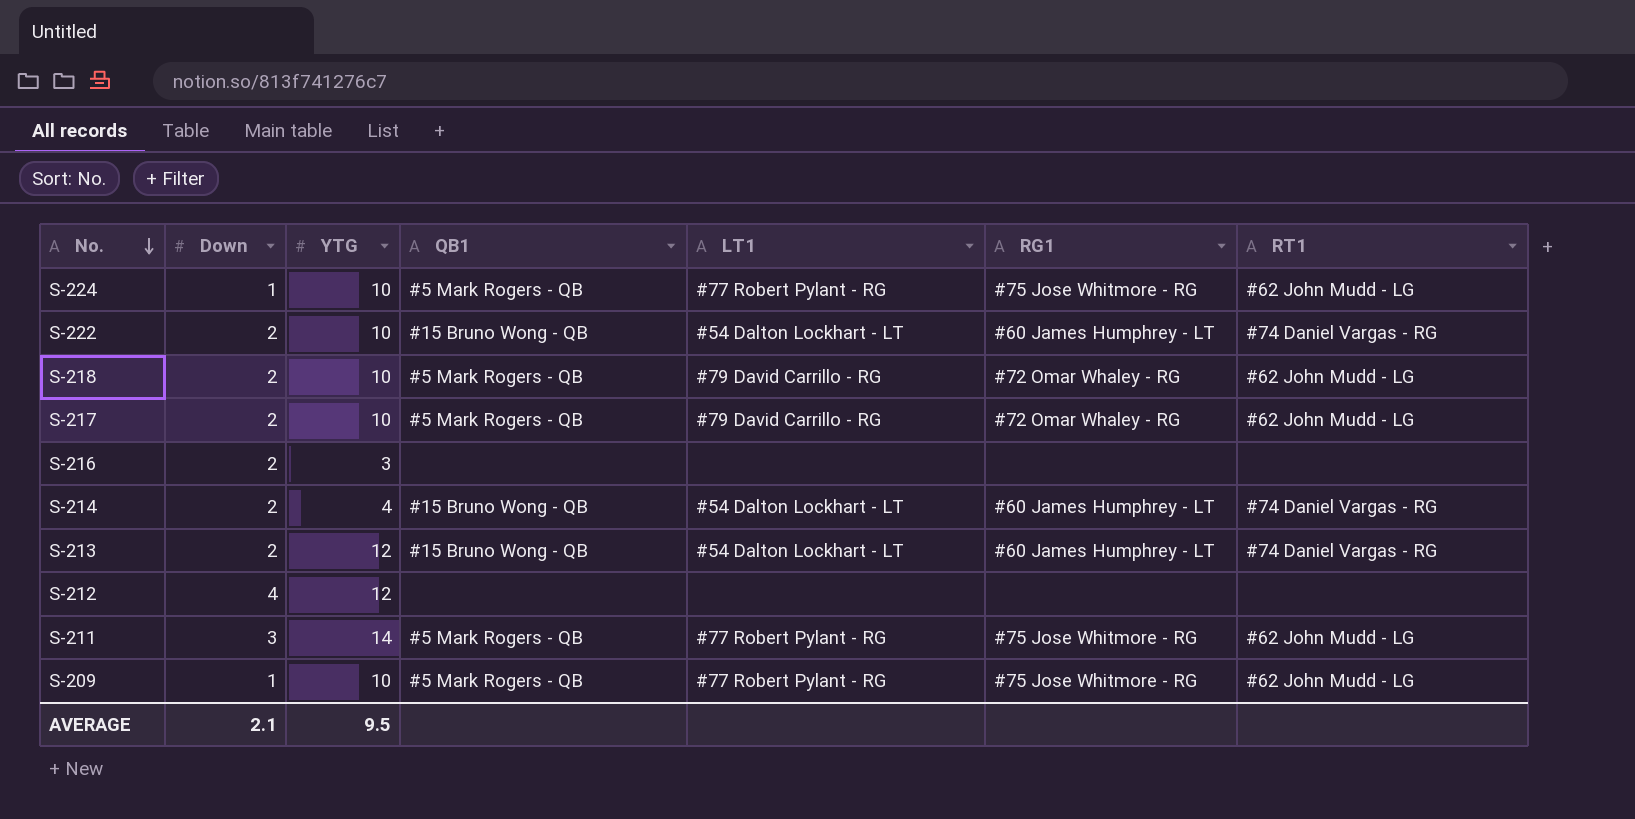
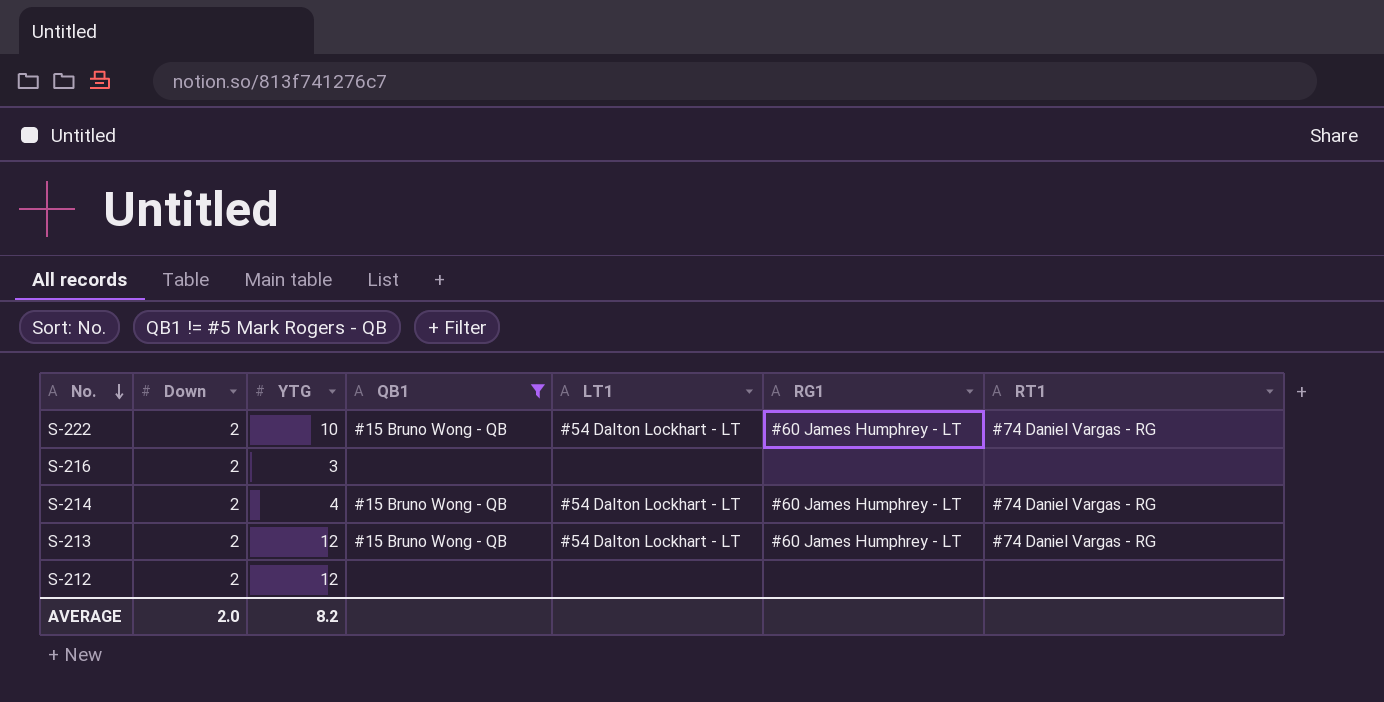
filter: none -> QB1 != #5 Mark Rogers - QB
S-212 | Down: 4 -> 2
AVERAGE | Down: 2.1 -> 2.0
AVERAGE | YTG: 9.5 -> 8.2

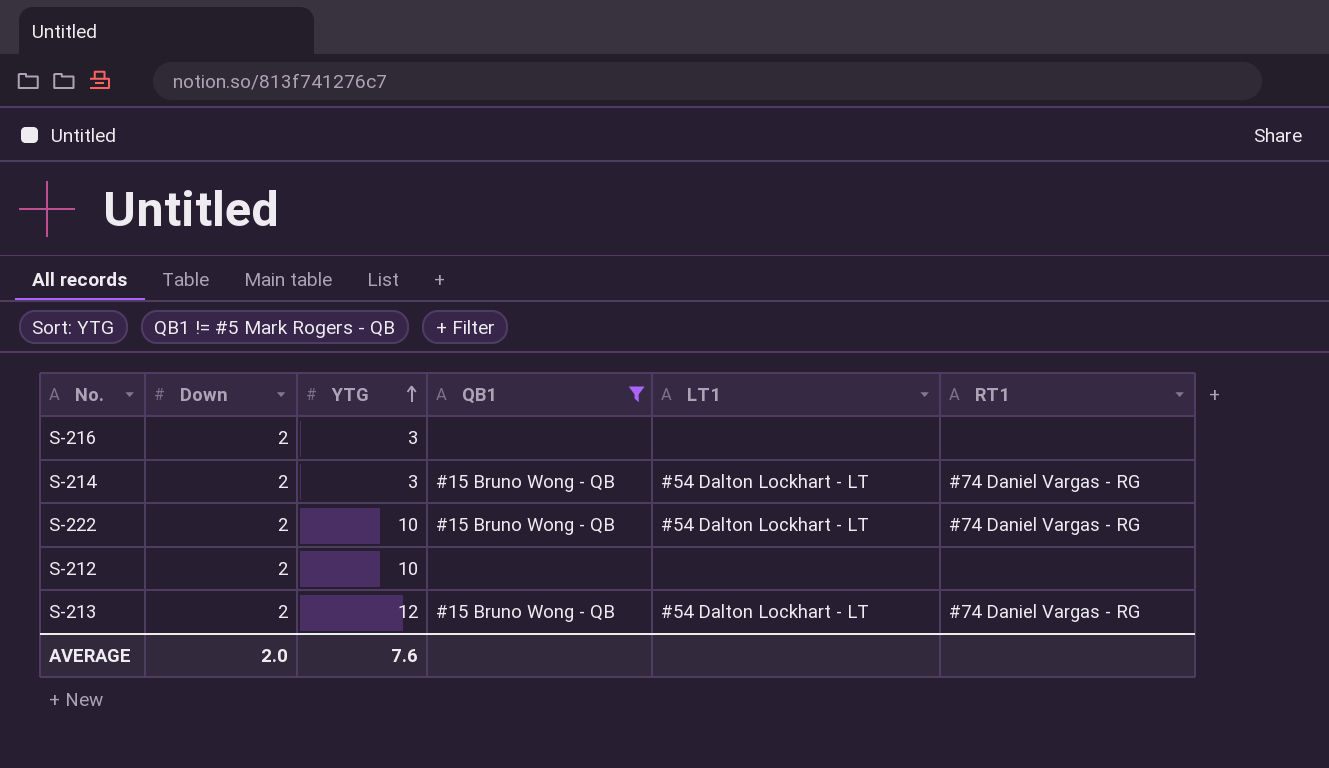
row order: No. descending -> YTG ascending
column RG1 | position: 6 -> none
S-214 | YTG: 4 -> 3
S-212 | YTG: 12 -> 10
AVERAGE | YTG: 8.2 -> 7.6

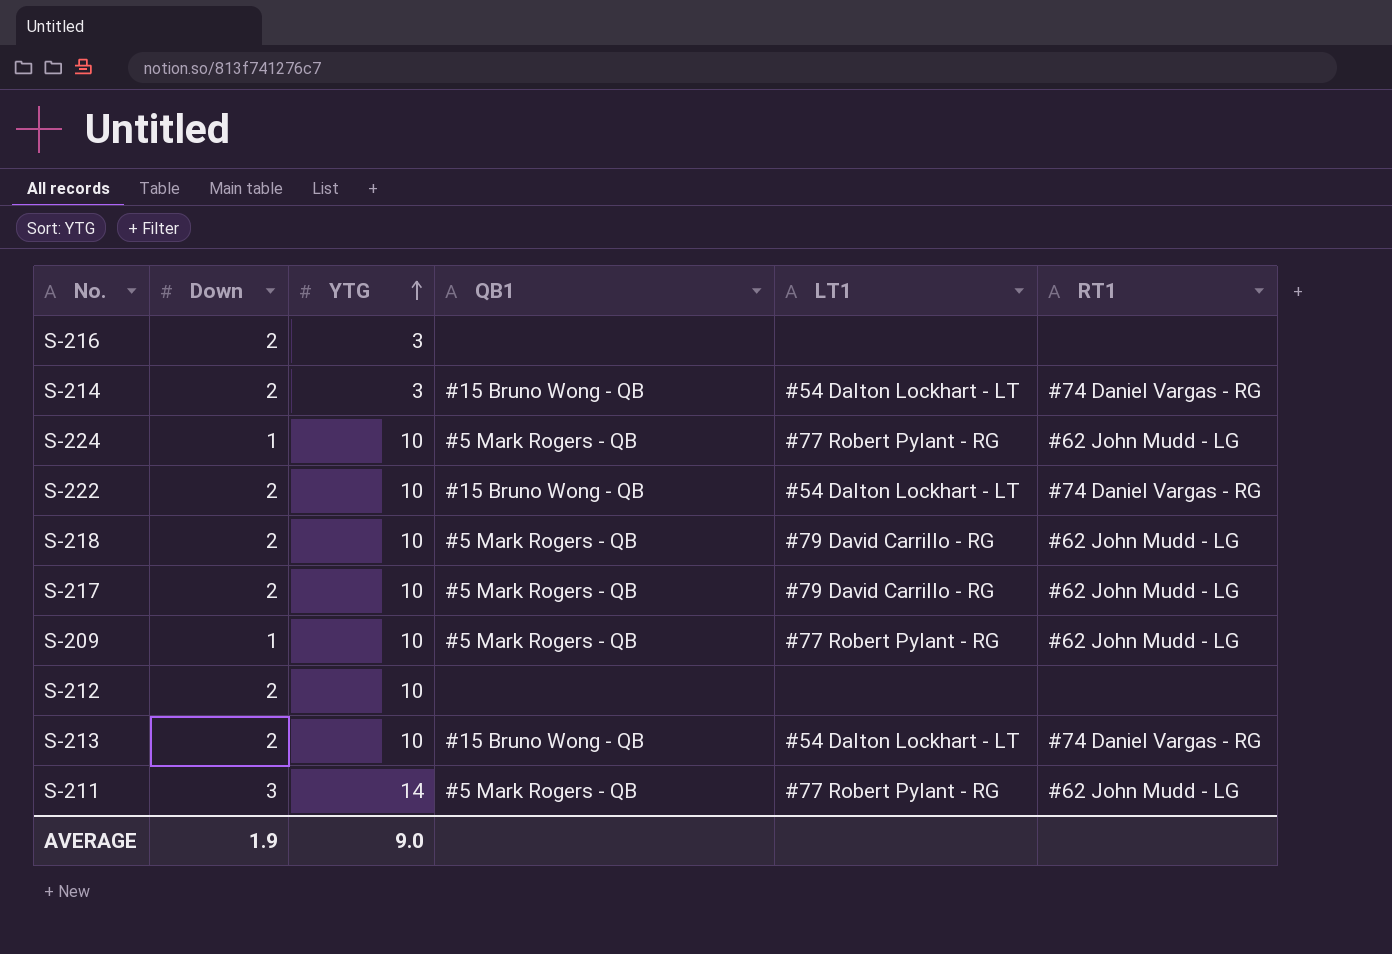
filter: QB1 != #5 Mark Rogers - QB -> none
S-213 | YTG: 12 -> 10
AVERAGE | Down: 2.0 -> 1.9
AVERAGE | YTG: 7.6 -> 9.0

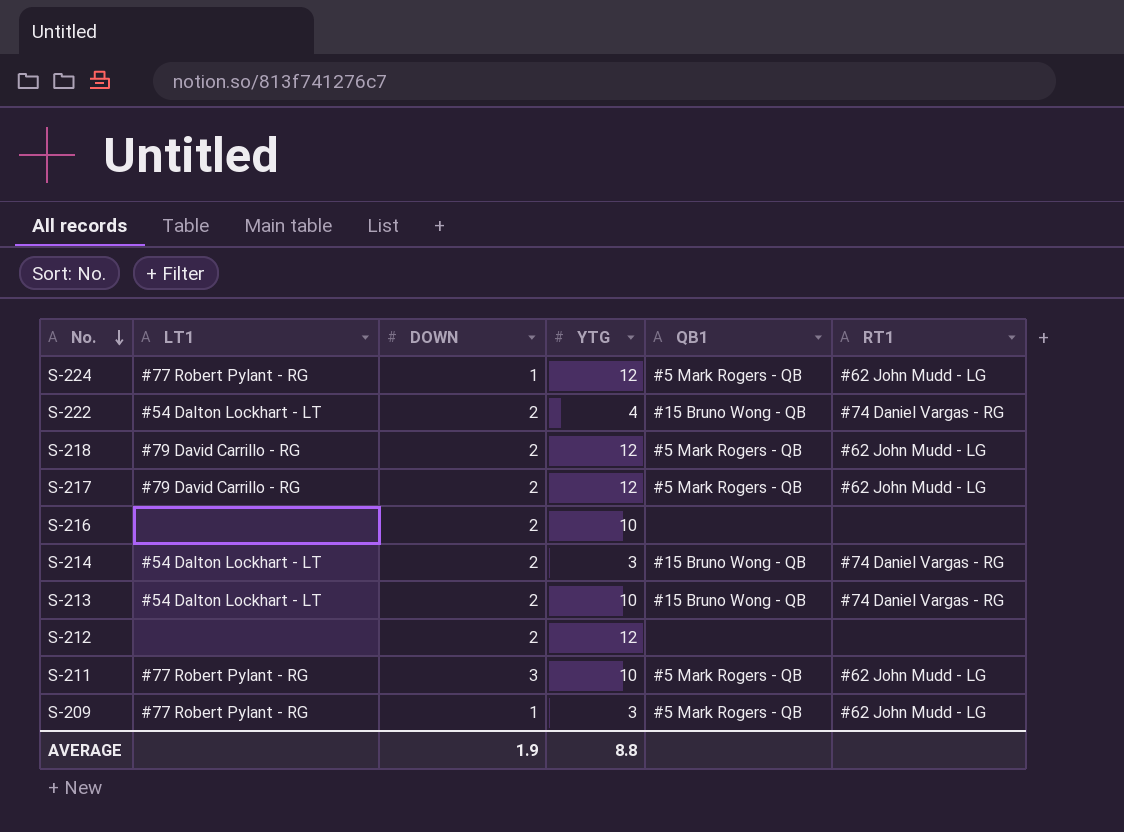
row order: YTG ascending -> No. descending
column LT1 | position: 5 -> 2
column name: Down -> DOWN
S-224 | YTG: 10 -> 12
S-222 | YTG: 10 -> 4
S-218 | YTG: 10 -> 12
S-217 | YTG: 10 -> 12
S-216 | YTG: 3 -> 10
S-212 | YTG: 10 -> 12
S-211 | YTG: 14 -> 10
S-209 | YTG: 10 -> 3
AVERAGE | YTG: 9.0 -> 8.8

